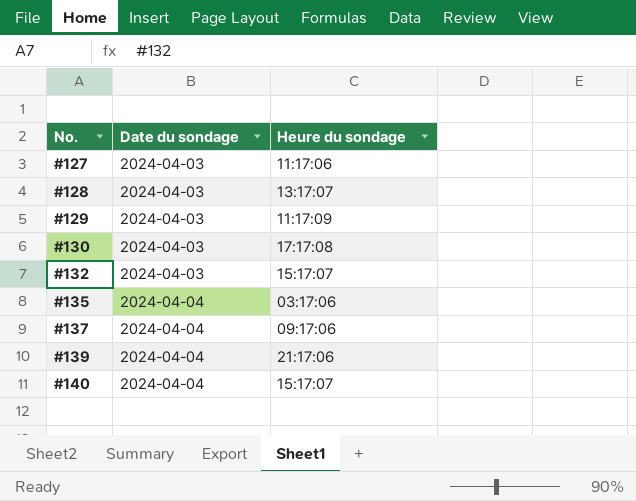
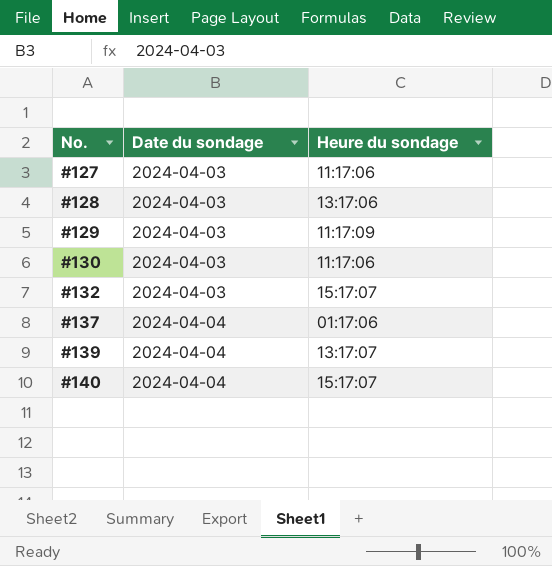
row #135: 2024-04-04 | 03:17:06 -> none
#128 | Heure du sondage: 13:17:07 -> 13:17:06
#130 | Heure du sondage: 17:17:08 -> 11:17:06
#137 | Heure du sondage: 09:17:06 -> 01:17:06
#139 | Heure du sondage: 21:17:06 -> 13:17:07

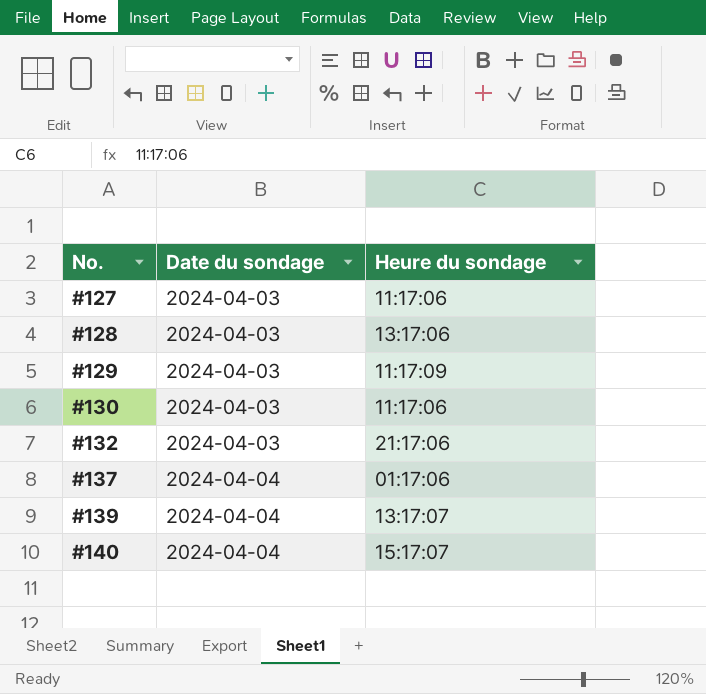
#132 | Heure du sondage: 15:17:07 -> 21:17:06

